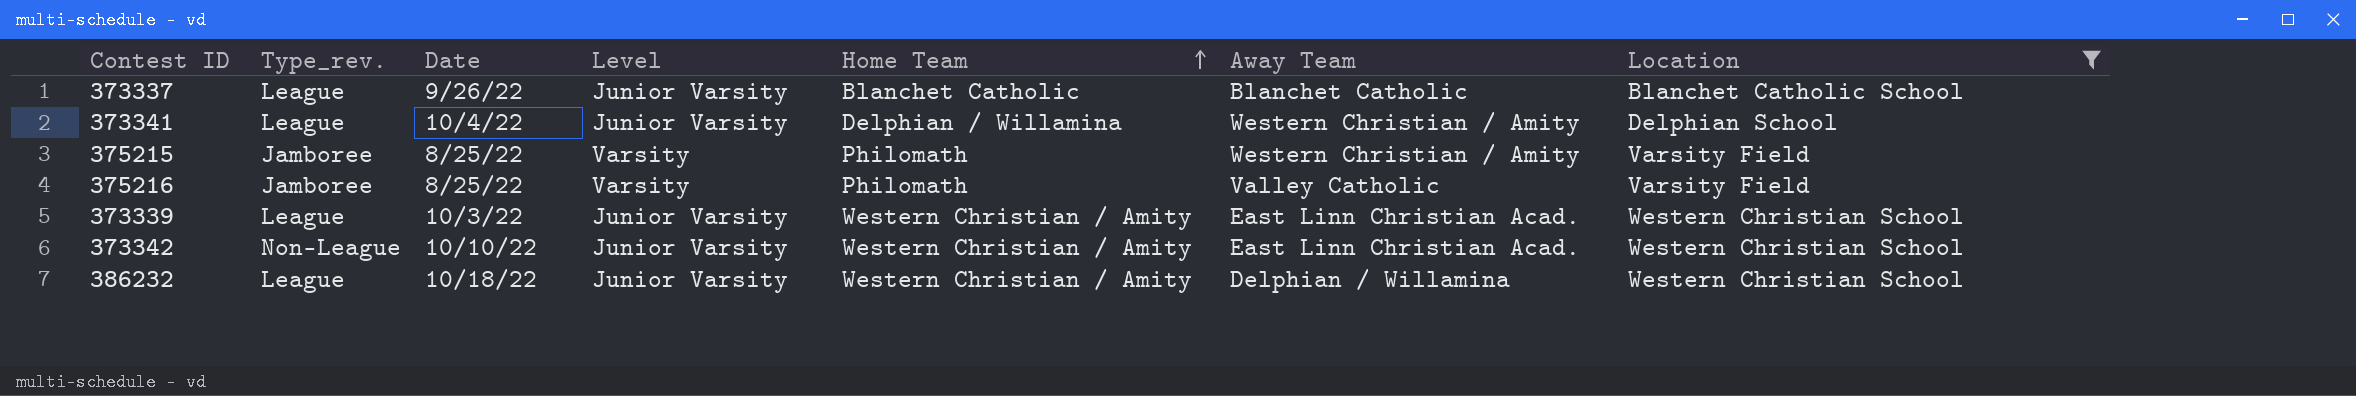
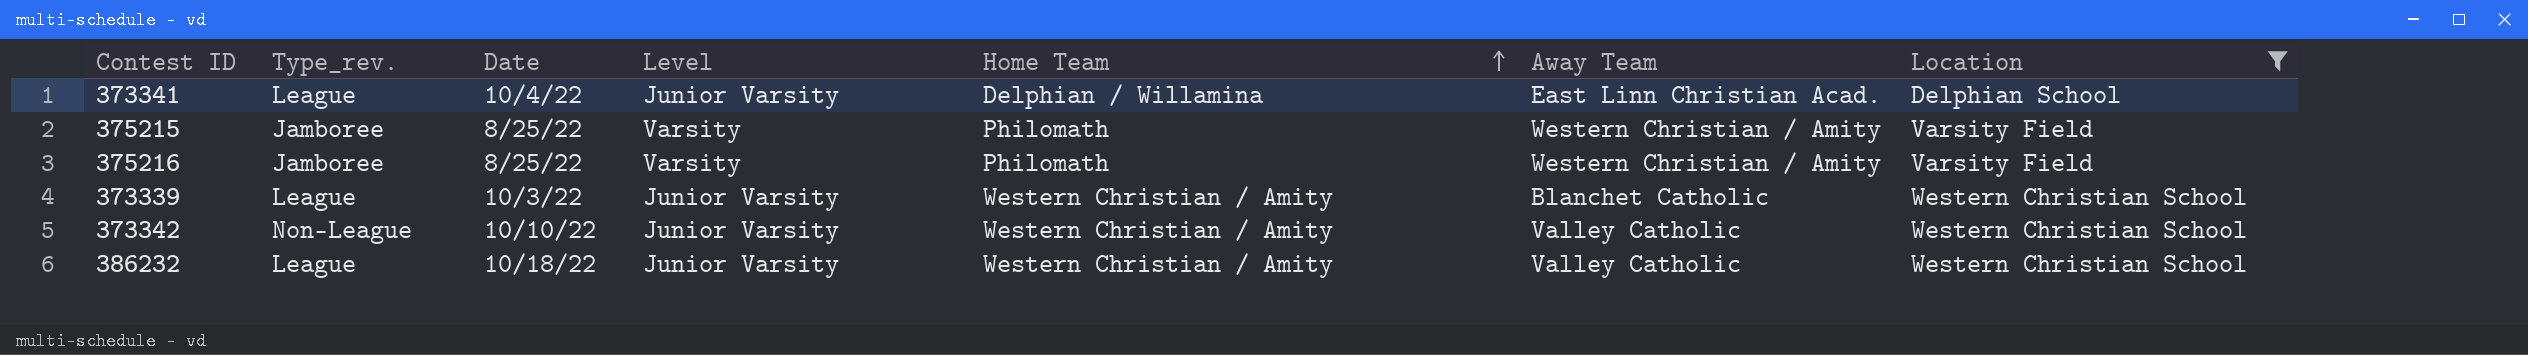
row 373337: League | 9/26/22 | Junior Varsity | Blanchet Catholic | Blanchet Catholic | Blanchet Catholic School -> none
373341 | Away Team: Western Christian / Amity -> East Linn Christian Acad.
375216 | Away Team: Valley Catholic -> Western Christian / Amity
373339 | Away Team: East Linn Christian Acad. -> Blanchet Catholic
373342 | Away Team: East Linn Christian Acad. -> Valley Catholic
386232 | Away Team: Delphian / Willamina -> Valley Catholic

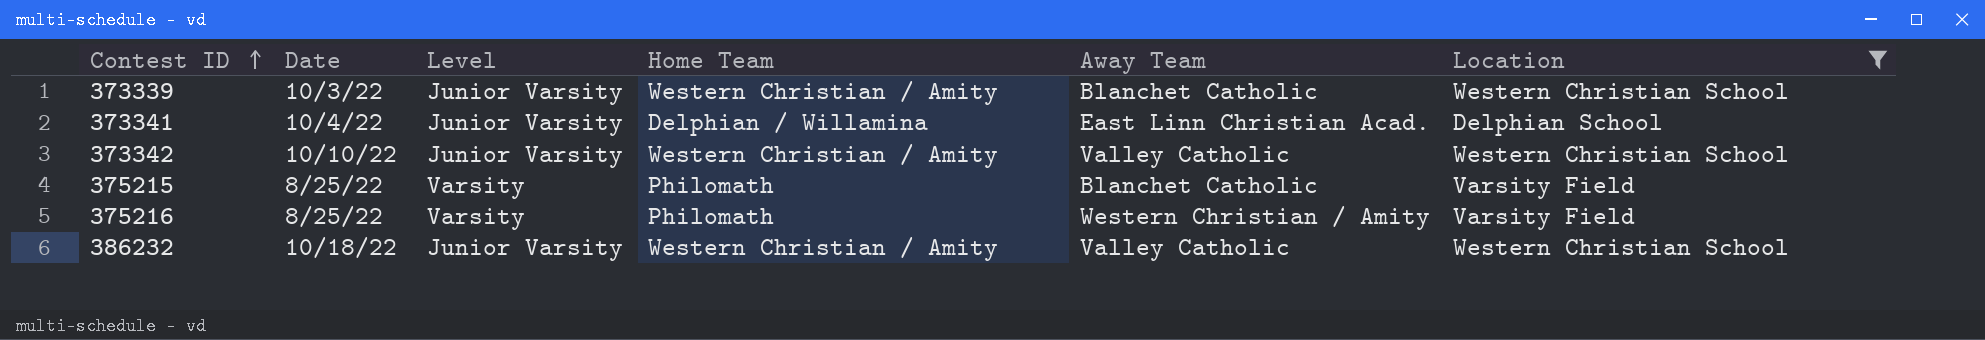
row order: Home Team ascending -> Contest ID ascending
column Type_rev. | position: 2 -> none
375215 | Away Team: Western Christian / Amity -> Blanchet Catholic

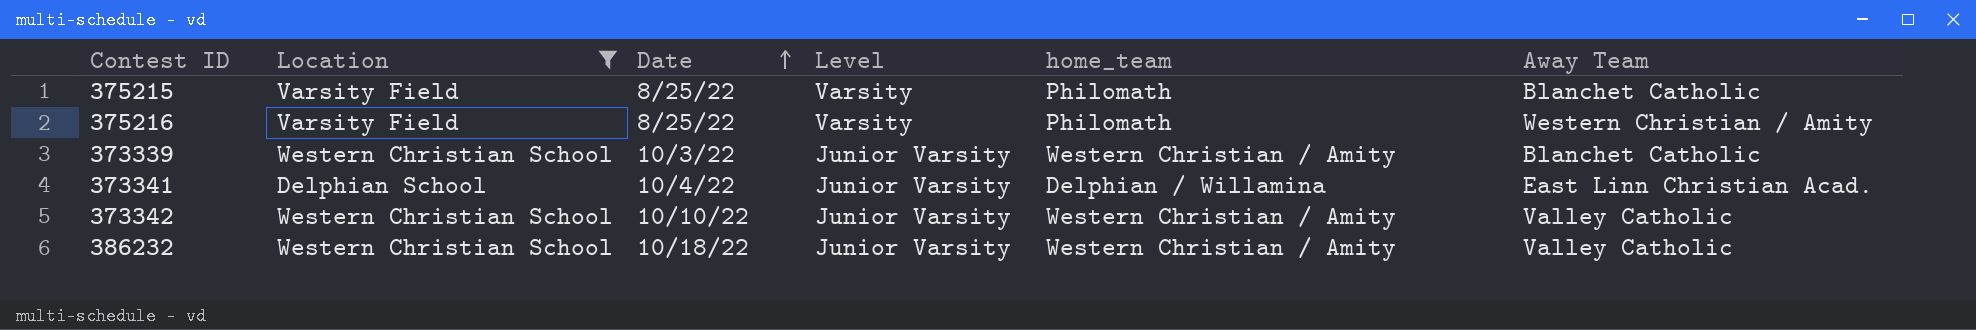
row order: Contest ID ascending -> Date ascending
column Location | position: 6 -> 2
column name: Home Team -> home_team

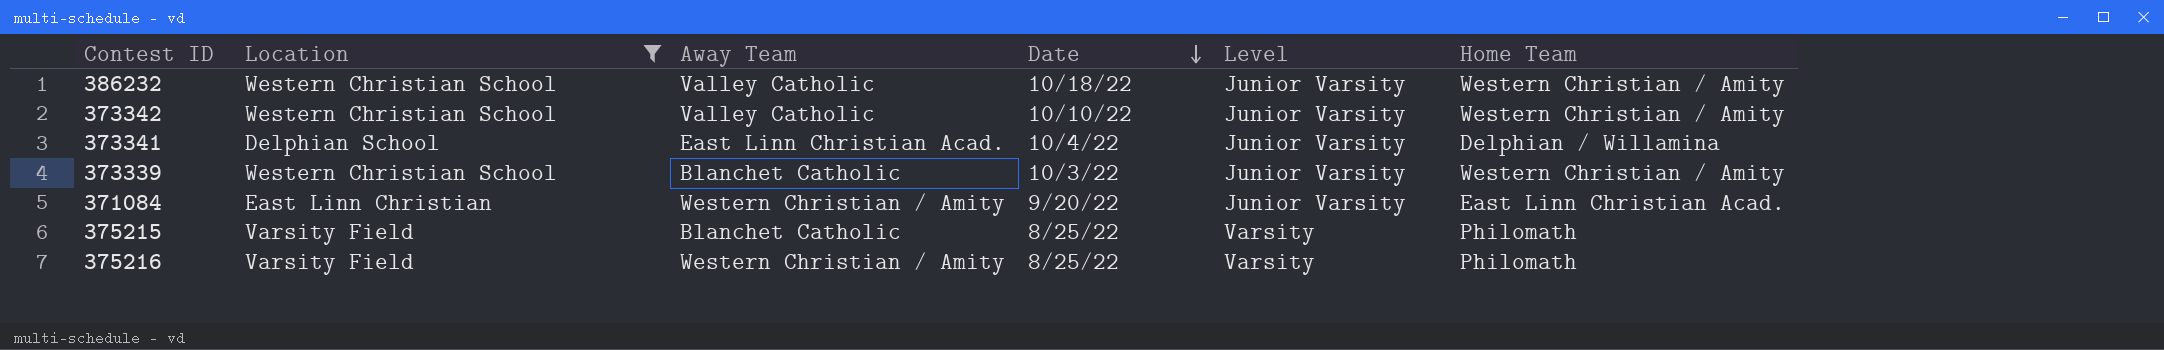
row order: Date ascending -> Date descending
column Away Team | position: 6 -> 3
column name: home_team -> Home Team
row 371084: none -> East Linn Christian | Western Christian / Amity | 9/20/22 | Junior Varsity | East Linn Christian Acad.

